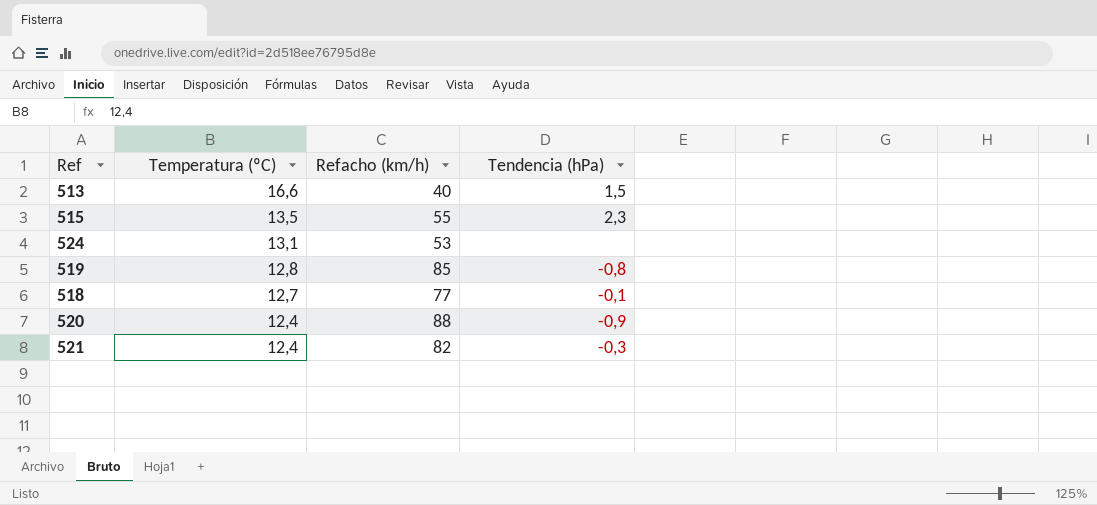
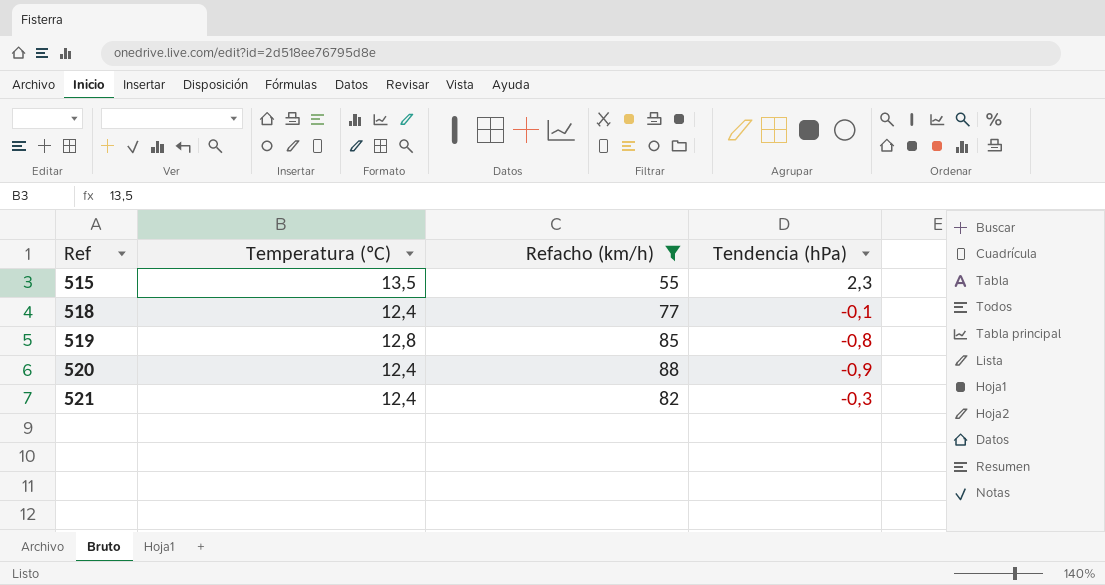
filter: none -> Refacho (km/h) >= 55
row order: Temperatura (ºC) descending -> Ref ascending
518 | Temperatura (ºC): 12,7 -> 12,4

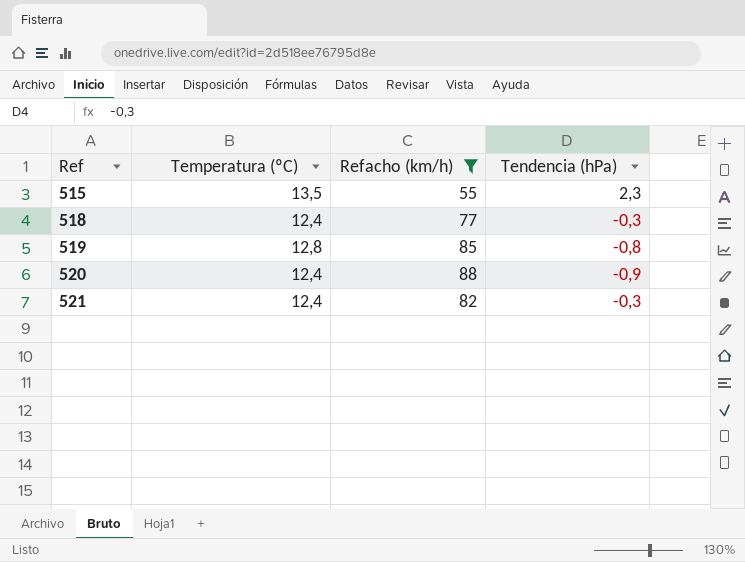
518 | Tendencia (hPa): -0,1 -> -0,3

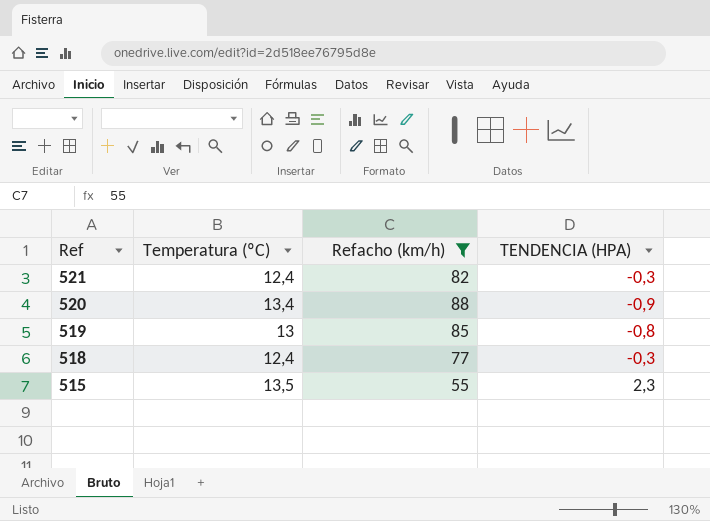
row order: Ref ascending -> Ref descending
column name: Tendencia (hPa) -> TENDENCIA (HPA)
520 | Temperatura (ºC): 12,4 -> 13,4
519 | Temperatura (ºC): 12,8 -> 13

